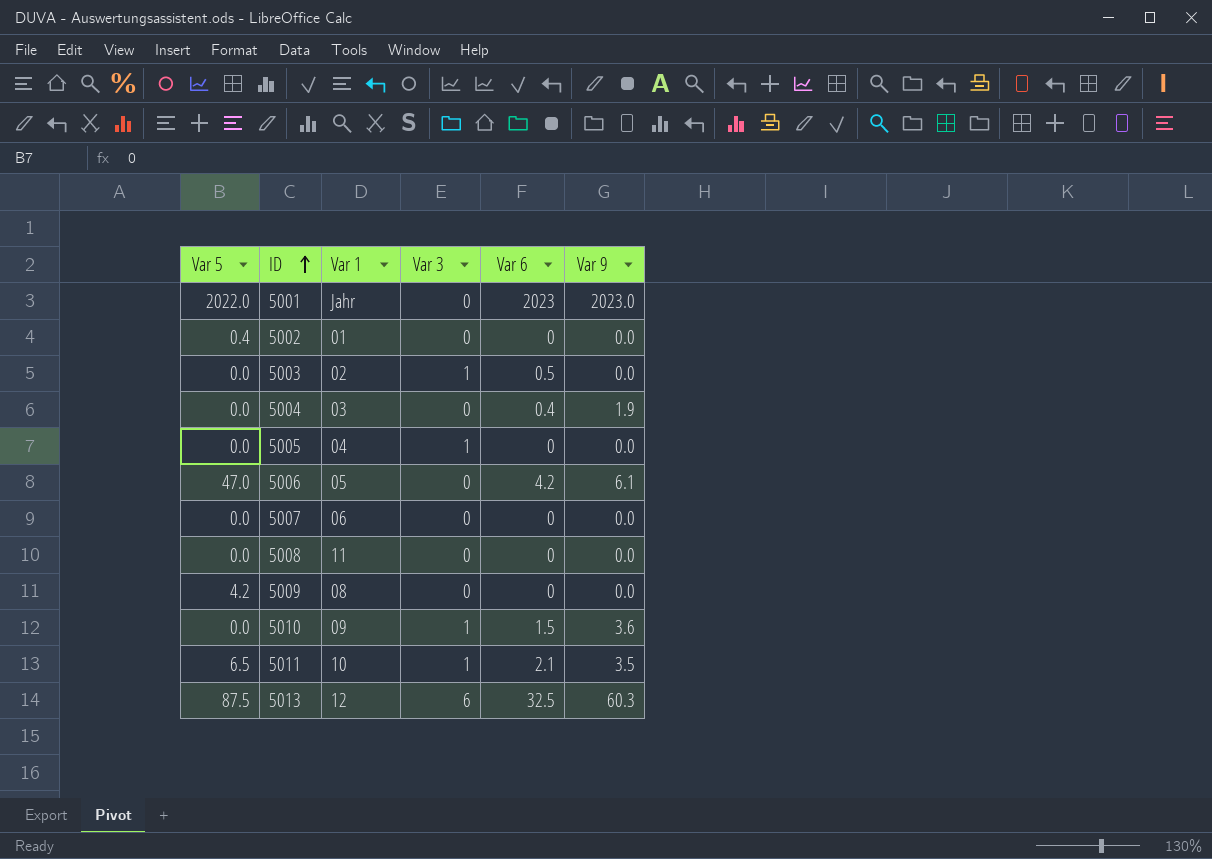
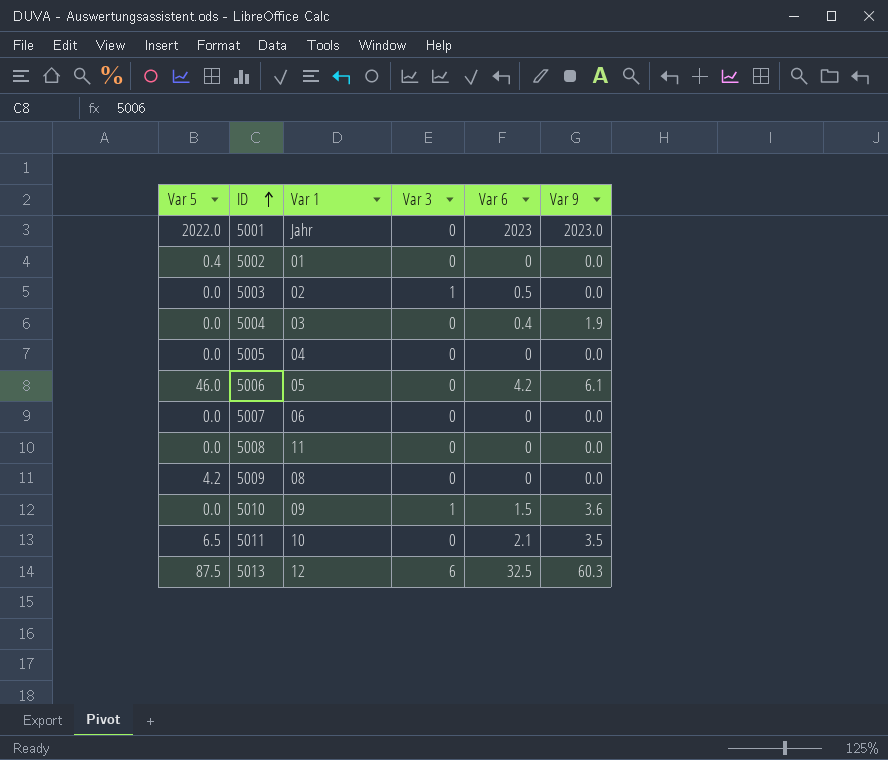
5005 | Var 3: 1 -> 0
5006 | Var 5: 47.0 -> 46.0
5011 | Var 3: 1 -> 0

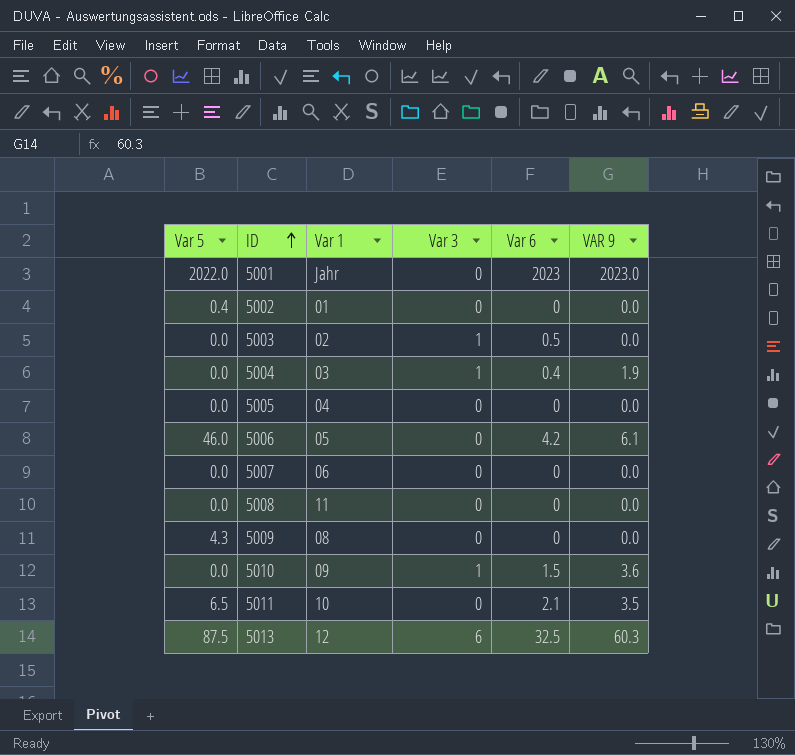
column name: Var 9 -> VAR 9
5004 | Var 3: 0 -> 1
5009 | Var 5: 4.2 -> 4.3

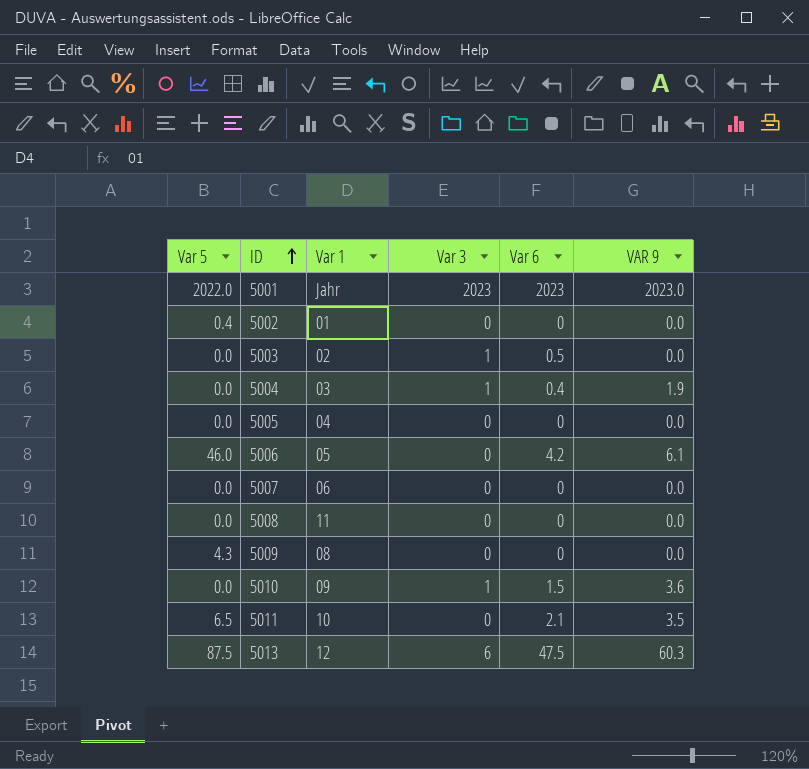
5001 | Var 3: 0 -> 2023
5013 | Var 6: 32.5 -> 47.5

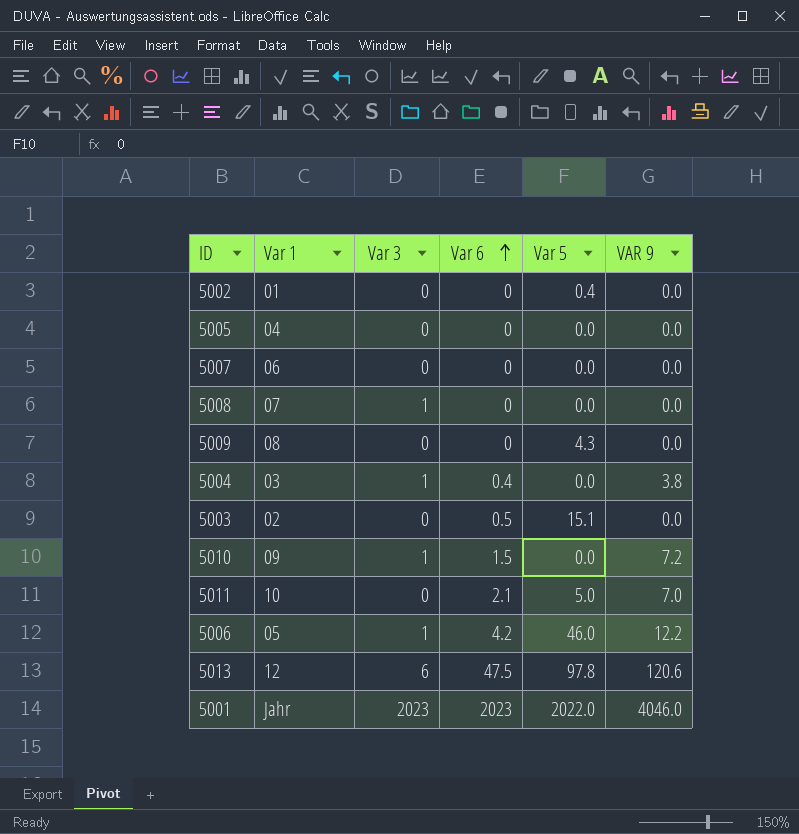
row order: ID ascending -> Var 6 ascending
column Var 5 | position: 1 -> 5
5008 | Var 1: 11 -> 07
5008 | Var 3: 0 -> 1
5004 | VAR 9: 1.9 -> 3.8
5003 | Var 3: 1 -> 0
5003 | Var 5: 0.0 -> 15.1
5010 | VAR 9: 3.6 -> 7.2
5011 | Var 5: 6.5 -> 5.0
5011 | VAR 9: 3.5 -> 7.0
5006 | Var 3: 0 -> 1
5006 | VAR 9: 6.1 -> 12.2
5013 | Var 5: 87.5 -> 97.8
5013 | VAR 9: 60.3 -> 120.6
5001 | VAR 9: 2023.0 -> 4046.0

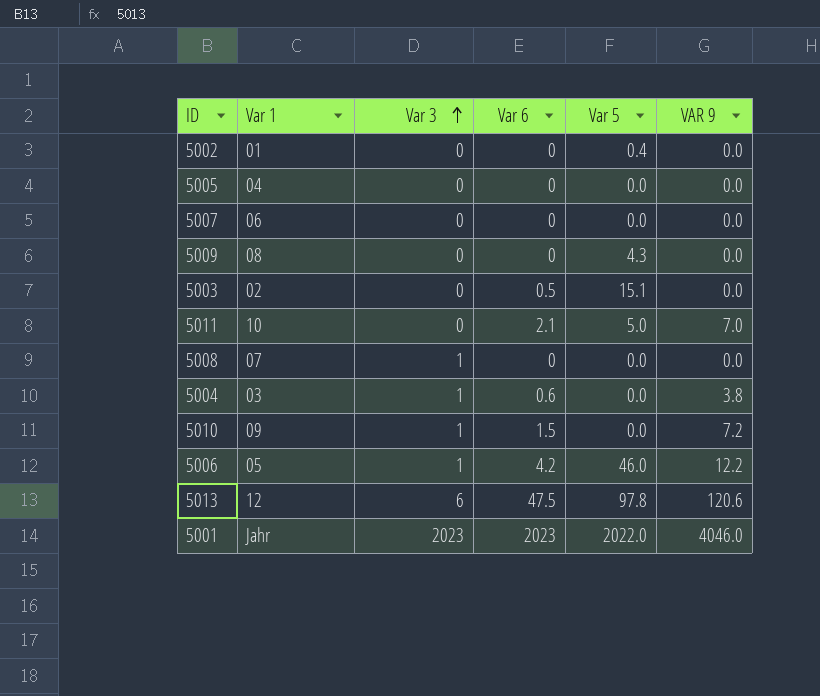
row order: Var 6 ascending -> Var 3 ascending
5004 | Var 6: 0.4 -> 0.6

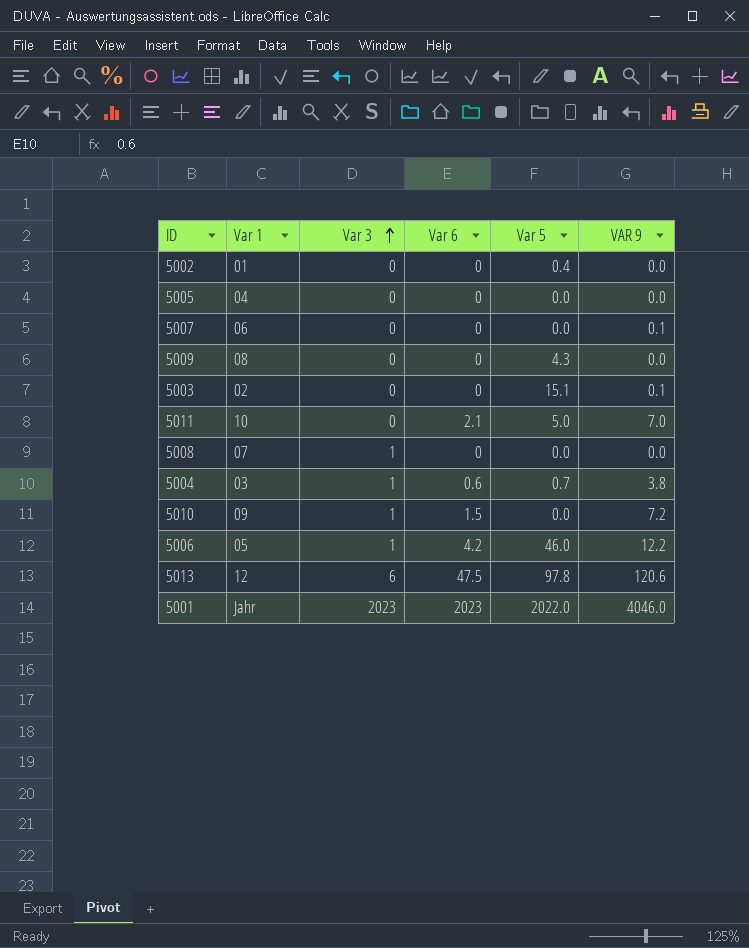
5007 | VAR 9: 0.0 -> 0.1
5003 | Var 6: 0.5 -> 0
5003 | VAR 9: 0.0 -> 0.1
5004 | Var 5: 0.0 -> 0.7

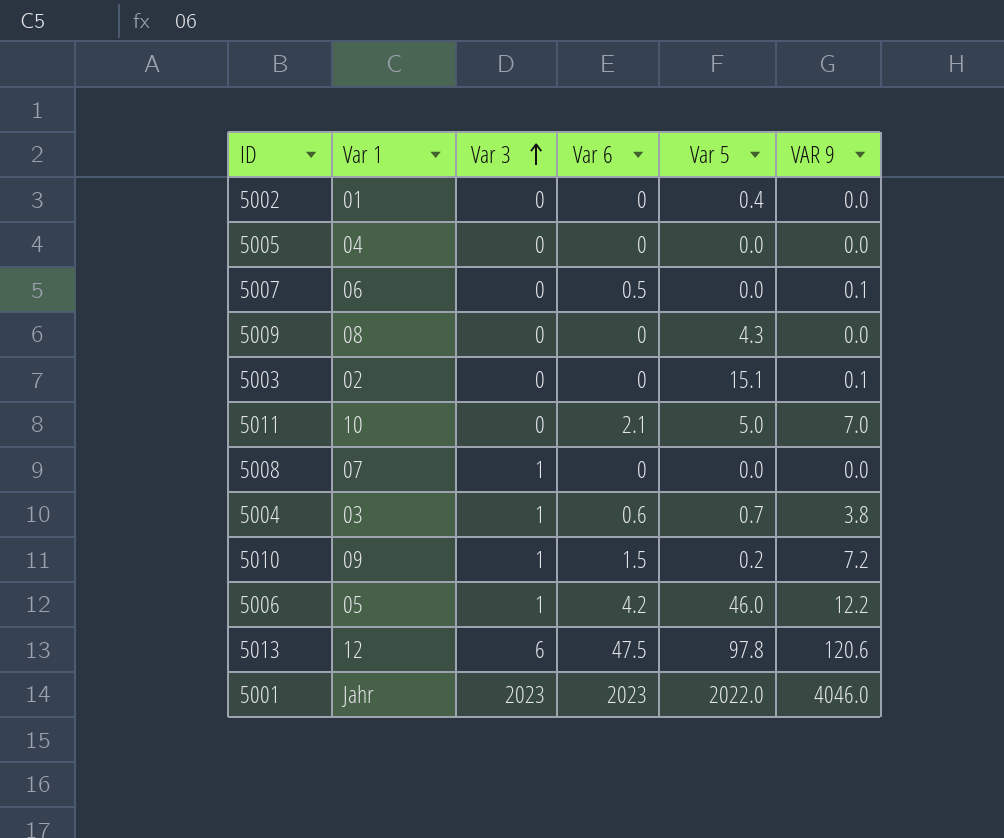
5007 | Var 6: 0 -> 0.5
5010 | Var 5: 0.0 -> 0.2

